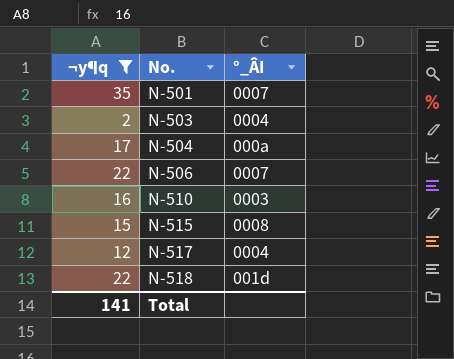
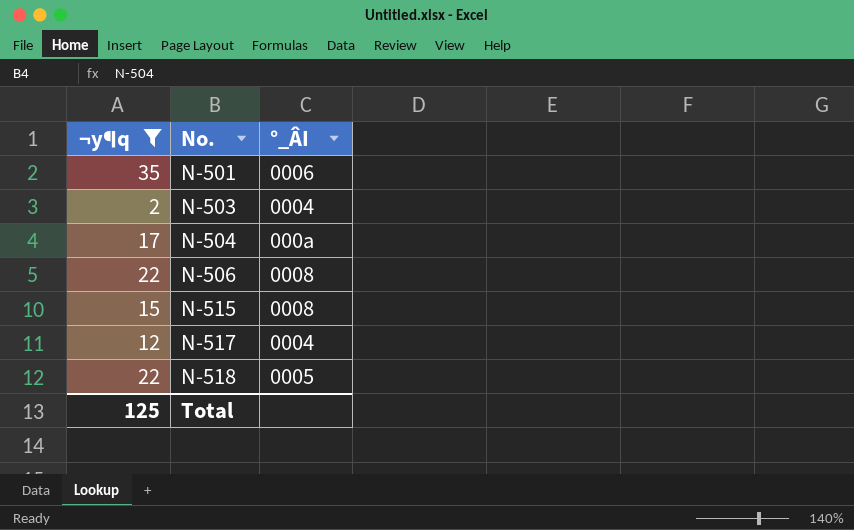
row N-510: 16 | 0003 -> none
N-501 | °_ÂI: 0007 -> 0006
N-506 | °_ÂI: 0007 -> 0008
N-518 | °_ÂI: 001d -> 0005
Total | ¬y¶q: 141 -> 125

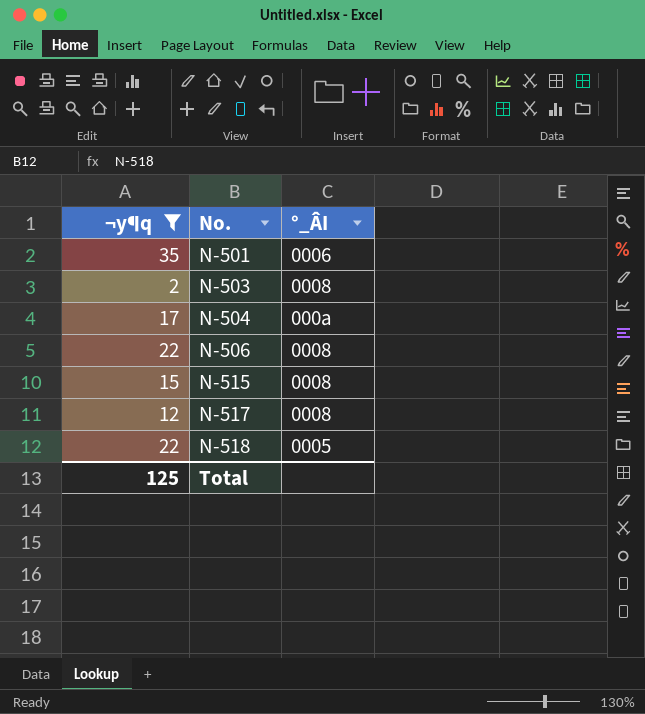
N-503 | °_ÂI: 0004 -> 0008
N-517 | °_ÂI: 0004 -> 0008

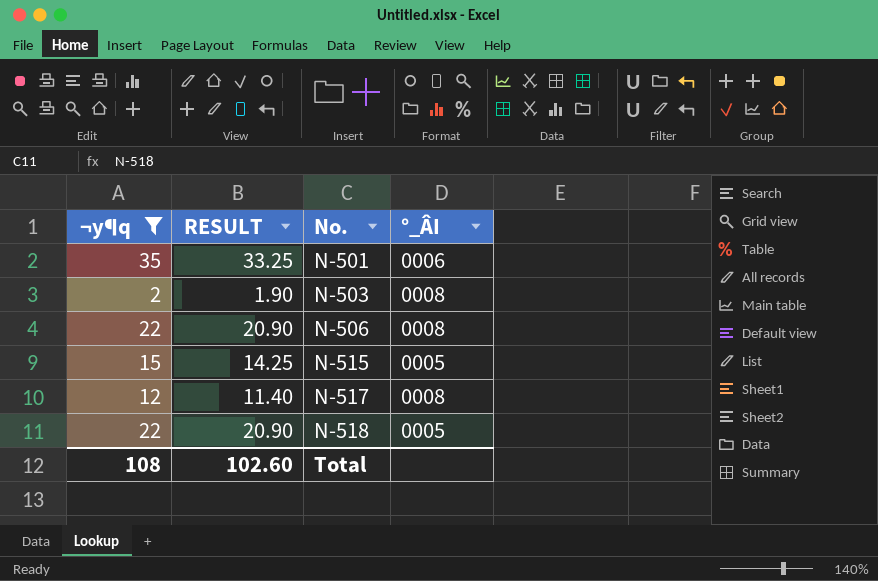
column RESULT | formula: none -> [¬y¶q] * 0.95
row N-504: 17 | 000a -> none
N-515 | °_ÂI: 0008 -> 0005
Total | ¬y¶q: 125 -> 108

